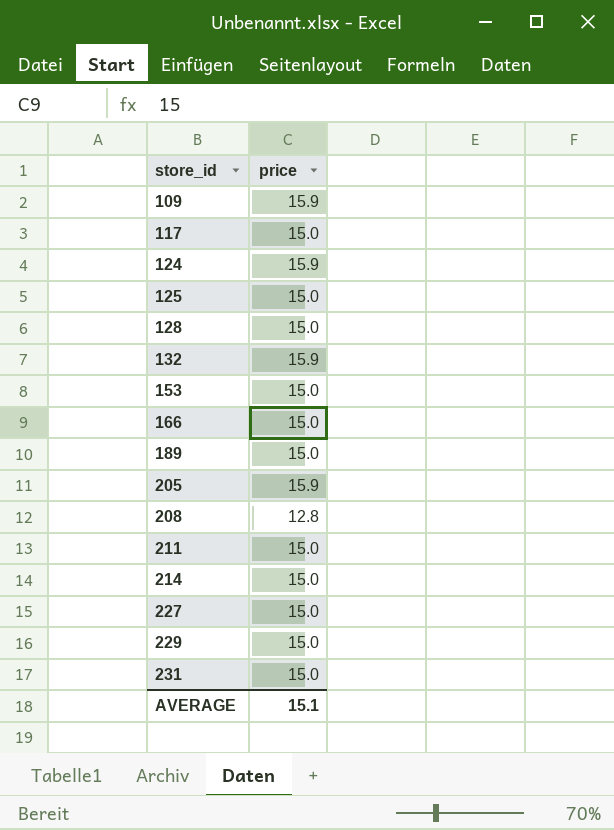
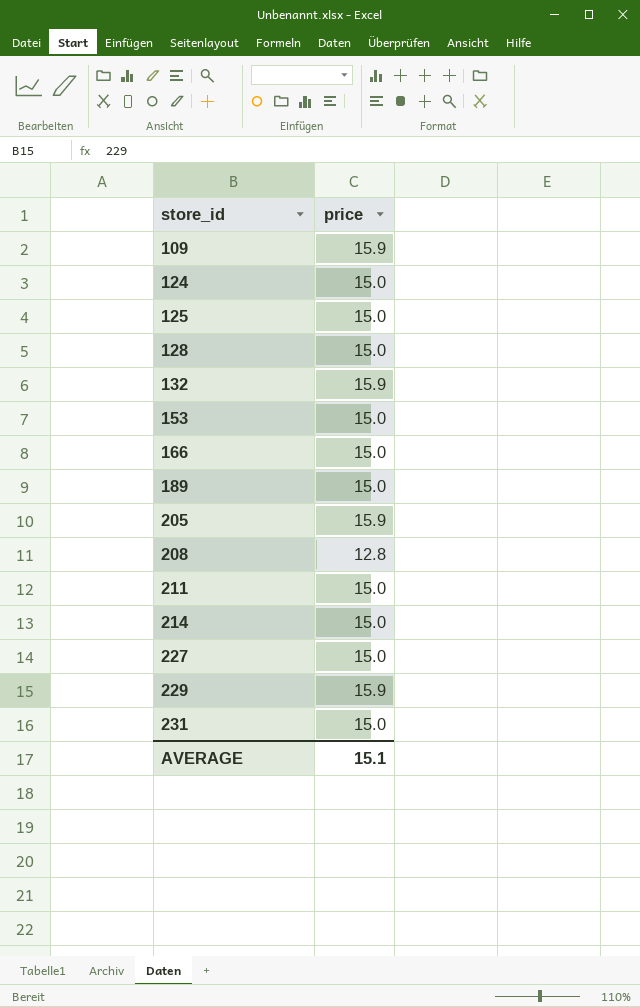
row 117: 15.0 -> none
124 | price: 15.9 -> 15.0
229 | price: 15.0 -> 15.9

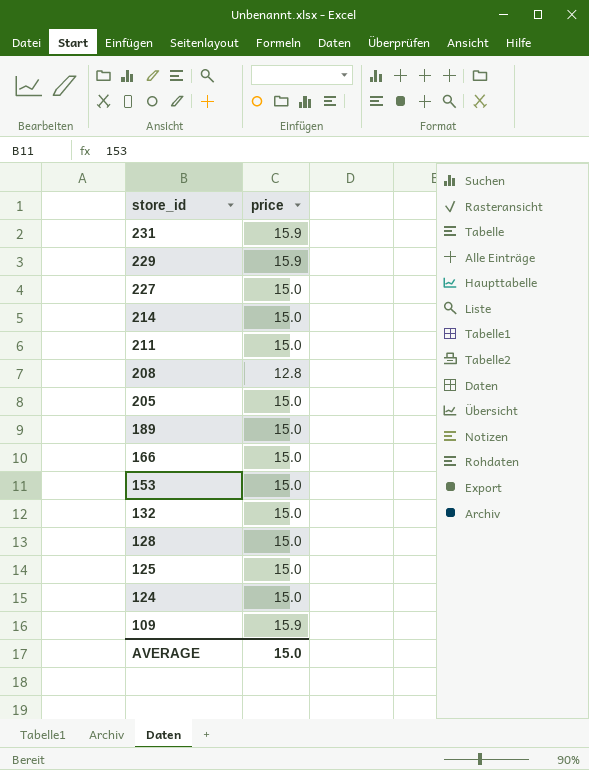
row order: store_id ascending -> store_id descending
231 | price: 15.0 -> 15.9
205 | price: 15.9 -> 15.0
132 | price: 15.9 -> 15.0
AVERAGE | price: 15.1 -> 15.0

